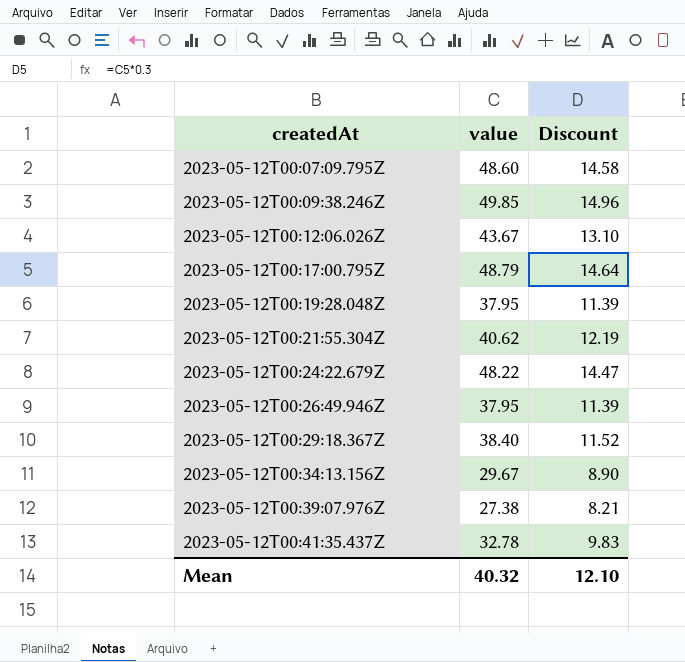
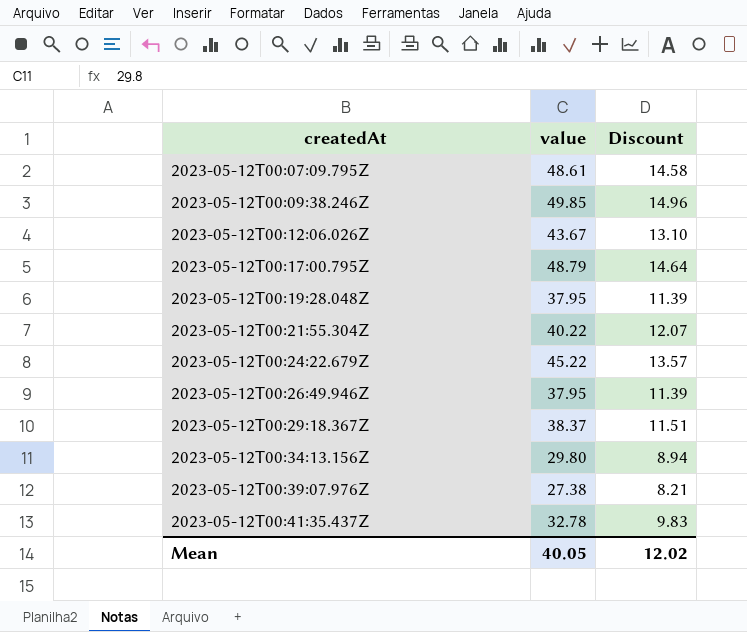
2023-05-12T00:07:09.795Z | value: 48.60 -> 48.61
2023-05-12T00:21:55.304Z | value: 40.62 -> 40.22
2023-05-12T00:21:55.304Z | Discount: 12.19 -> 12.07
2023-05-12T00:24:22.679Z | value: 48.22 -> 45.22
2023-05-12T00:24:22.679Z | Discount: 14.47 -> 13.57
2023-05-12T00:29:18.367Z | value: 38.40 -> 38.37
2023-05-12T00:29:18.367Z | Discount: 11.52 -> 11.51
2023-05-12T00:34:13.156Z | value: 29.67 -> 29.80
2023-05-12T00:34:13.156Z | Discount: 8.90 -> 8.94
Mean | value: 40.32 -> 40.05
Mean | Discount: 12.10 -> 12.02

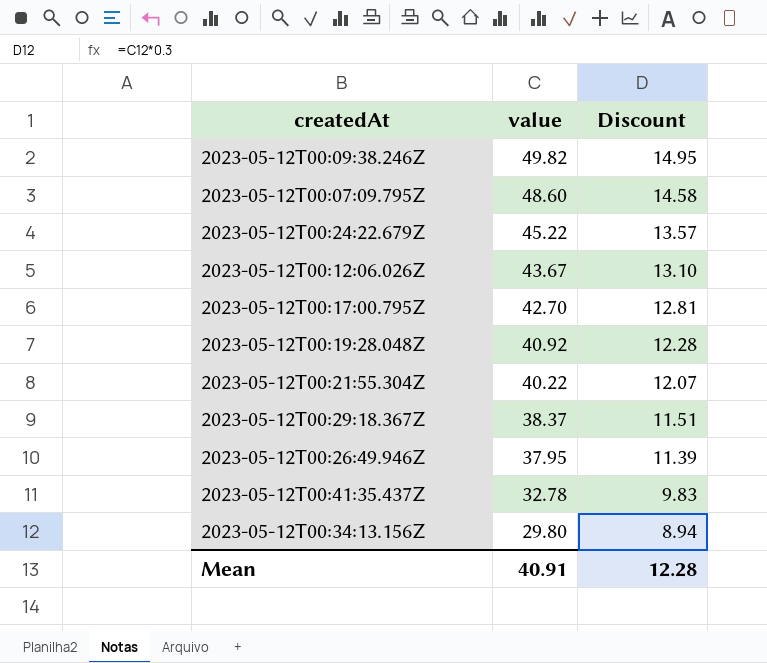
row order: createdAt ascending -> value descending
row 2023-05-12T00:39:07.976Z: 27.38 | 8.21 -> none
2023-05-12T00:09:38.246Z | value: 49.85 -> 49.82
2023-05-12T00:09:38.246Z | Discount: 14.96 -> 14.95
2023-05-12T00:07:09.795Z | value: 48.61 -> 48.60
2023-05-12T00:17:00.795Z | value: 48.79 -> 42.70
2023-05-12T00:17:00.795Z | Discount: 14.64 -> 12.81
2023-05-12T00:19:28.048Z | value: 37.95 -> 40.92
2023-05-12T00:19:28.048Z | Discount: 11.39 -> 12.28
Mean | value: 40.05 -> 40.91
Mean | Discount: 12.02 -> 12.28

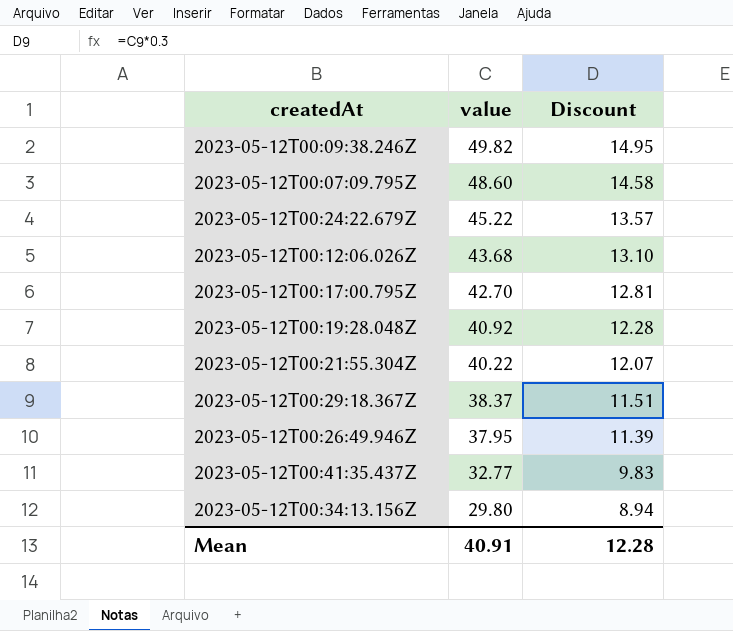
2023-05-12T00:12:06.026Z | value: 43.67 -> 43.68
2023-05-12T00:41:35.437Z | value: 32.78 -> 32.77

